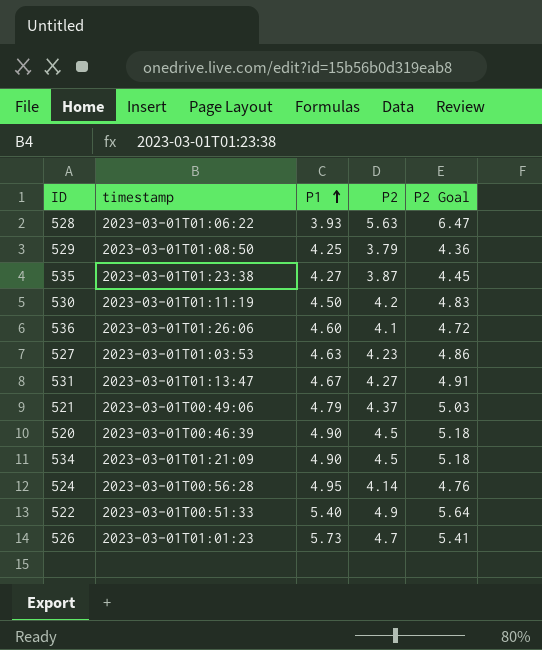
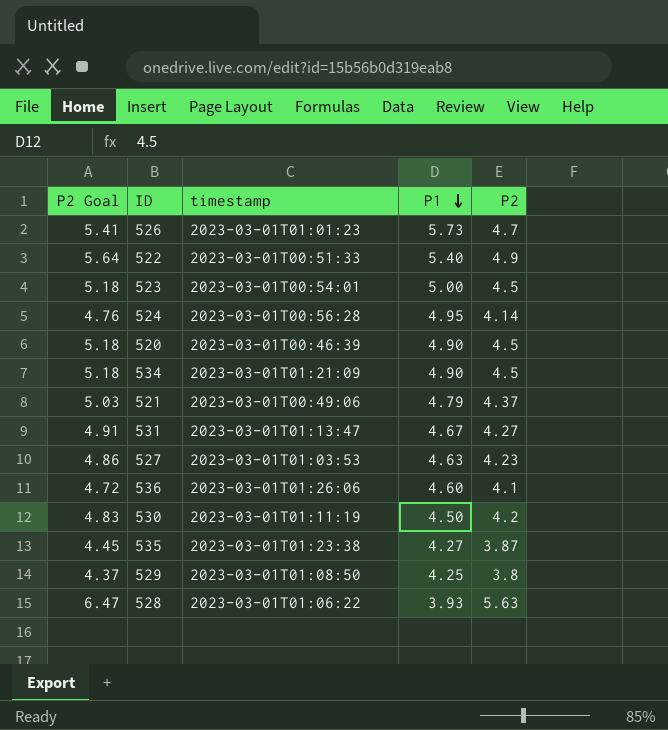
row order: P1 ascending -> P1 descending
column P2 Goal | position: 5 -> 1
row 523: none -> 5.18 | 2023-03-01T00:54:01 | 5.00 | 4.5
529 | P2 Goal: 4.36 -> 4.37
529 | P2: 3.79 -> 3.8

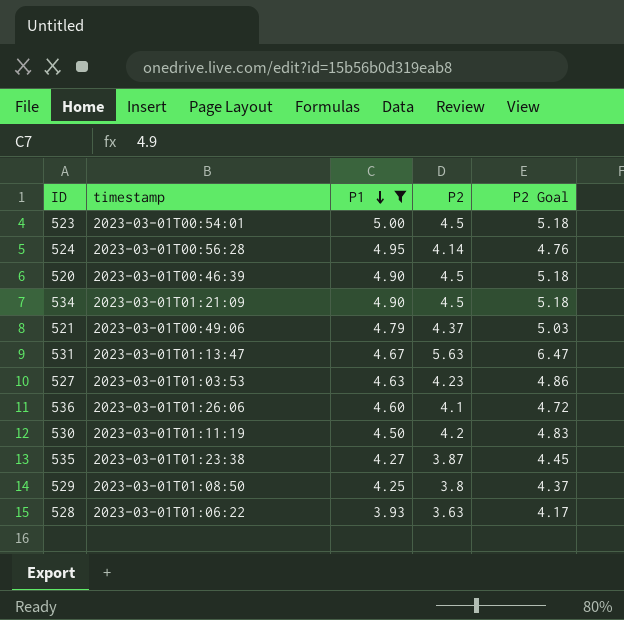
filter: none -> P1 <= 5.00
column P2 Goal | position: 1 -> 5
531 | P2: 4.27 -> 5.63
531 | P2 Goal: 4.91 -> 6.47
528 | P2: 5.63 -> 3.63
528 | P2 Goal: 6.47 -> 4.17

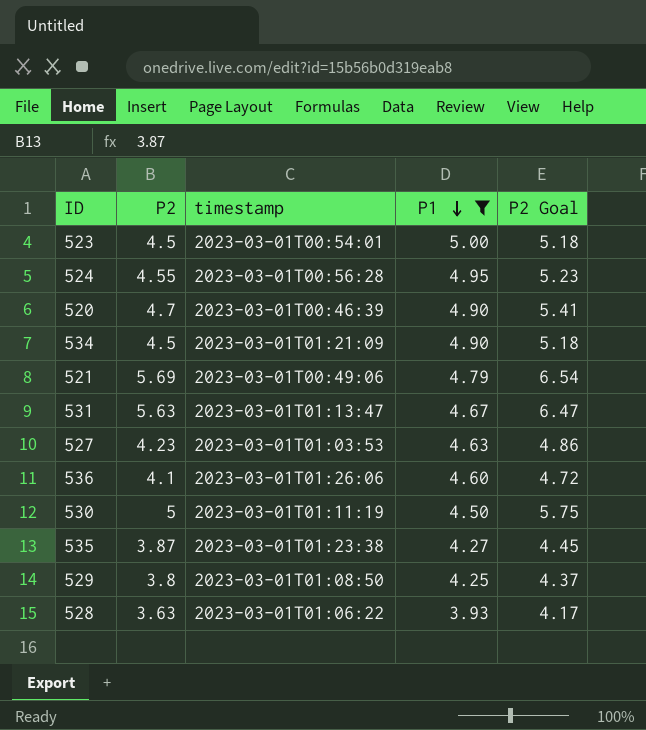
column P2 | position: 4 -> 2
524 | P2: 4.14 -> 4.55
524 | P2 Goal: 4.76 -> 5.23
520 | P2: 4.5 -> 4.7
520 | P2 Goal: 5.18 -> 5.41
521 | P2: 4.37 -> 5.69
521 | P2 Goal: 5.03 -> 6.54
530 | P2: 4.2 -> 5
530 | P2 Goal: 4.83 -> 5.75

